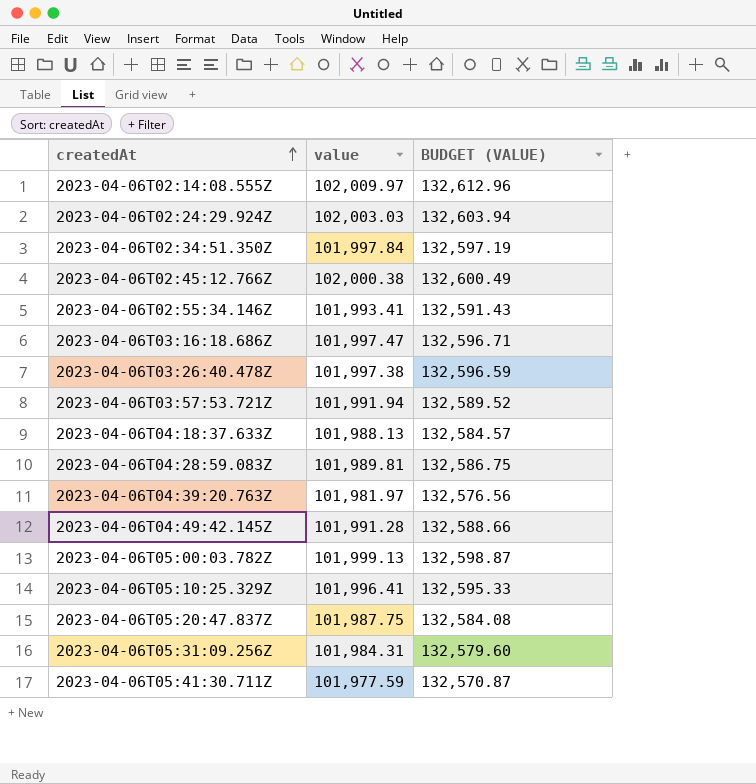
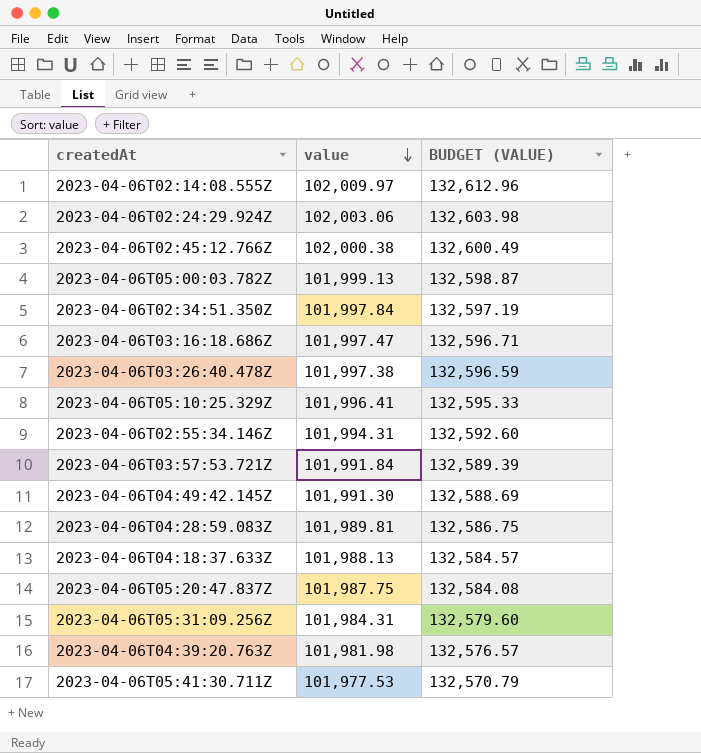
row order: createdAt ascending -> value descending
2023-04-06T02:24:29.924Z | value: 102,003.03 -> 102,003.06
2023-04-06T02:24:29.924Z | BUDGET (VALUE): 132,603.94 -> 132,603.98
2023-04-06T02:55:34.146Z | value: 101,993.41 -> 101,994.31
2023-04-06T02:55:34.146Z | BUDGET (VALUE): 132,591.43 -> 132,592.60
2023-04-06T03:57:53.721Z | value: 101,991.94 -> 101,991.84
2023-04-06T03:57:53.721Z | BUDGET (VALUE): 132,589.52 -> 132,589.39
2023-04-06T04:49:42.145Z | value: 101,991.28 -> 101,991.30
2023-04-06T04:49:42.145Z | BUDGET (VALUE): 132,588.66 -> 132,588.69
2023-04-06T04:39:20.763Z | value: 101,981.97 -> 101,981.98
2023-04-06T04:39:20.763Z | BUDGET (VALUE): 132,576.56 -> 132,576.57
2023-04-06T05:41:30.711Z | value: 101,977.59 -> 101,977.53
2023-04-06T05:41:30.711Z | BUDGET (VALUE): 132,570.87 -> 132,570.79

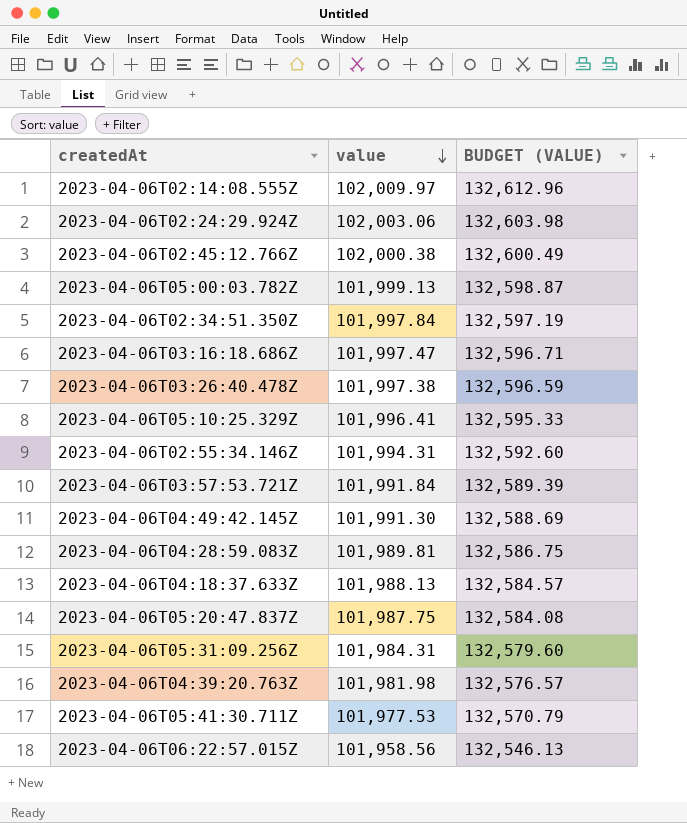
row 2023-04-06T06:22:57.015Z: none -> 101,958.56 | 132,546.13

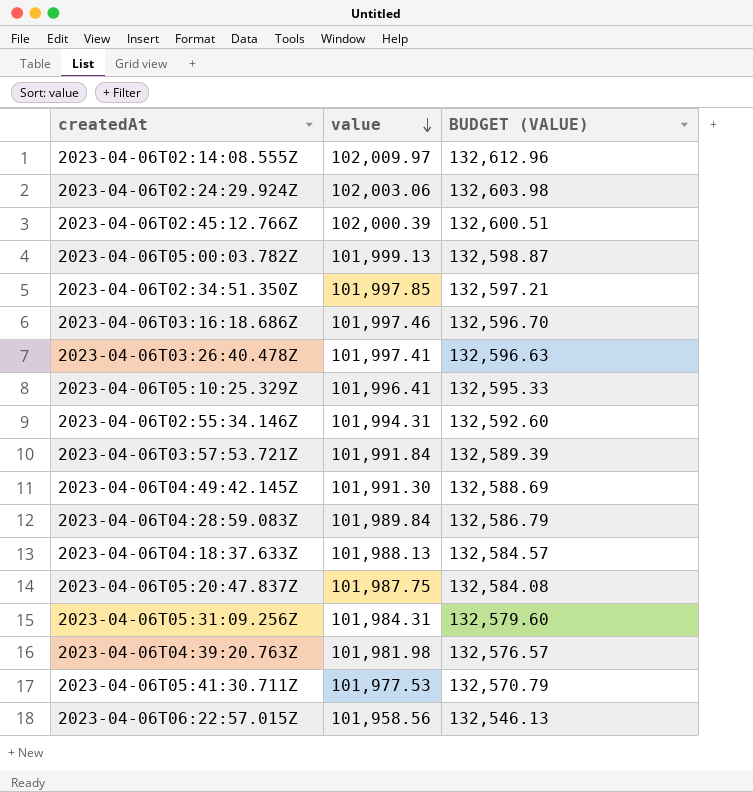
2023-04-06T02:45:12.766Z | value: 102,000.38 -> 102,000.39
2023-04-06T02:45:12.766Z | BUDGET (VALUE): 132,600.49 -> 132,600.51
2023-04-06T02:34:51.350Z | value: 101,997.84 -> 101,997.85
2023-04-06T02:34:51.350Z | BUDGET (VALUE): 132,597.19 -> 132,597.21
2023-04-06T03:16:18.686Z | value: 101,997.47 -> 101,997.46
2023-04-06T03:16:18.686Z | BUDGET (VALUE): 132,596.71 -> 132,596.70
2023-04-06T03:26:40.478Z | value: 101,997.38 -> 101,997.41
2023-04-06T03:26:40.478Z | BUDGET (VALUE): 132,596.59 -> 132,596.63
2023-04-06T04:28:59.083Z | value: 101,989.81 -> 101,989.84
2023-04-06T04:28:59.083Z | BUDGET (VALUE): 132,586.75 -> 132,586.79

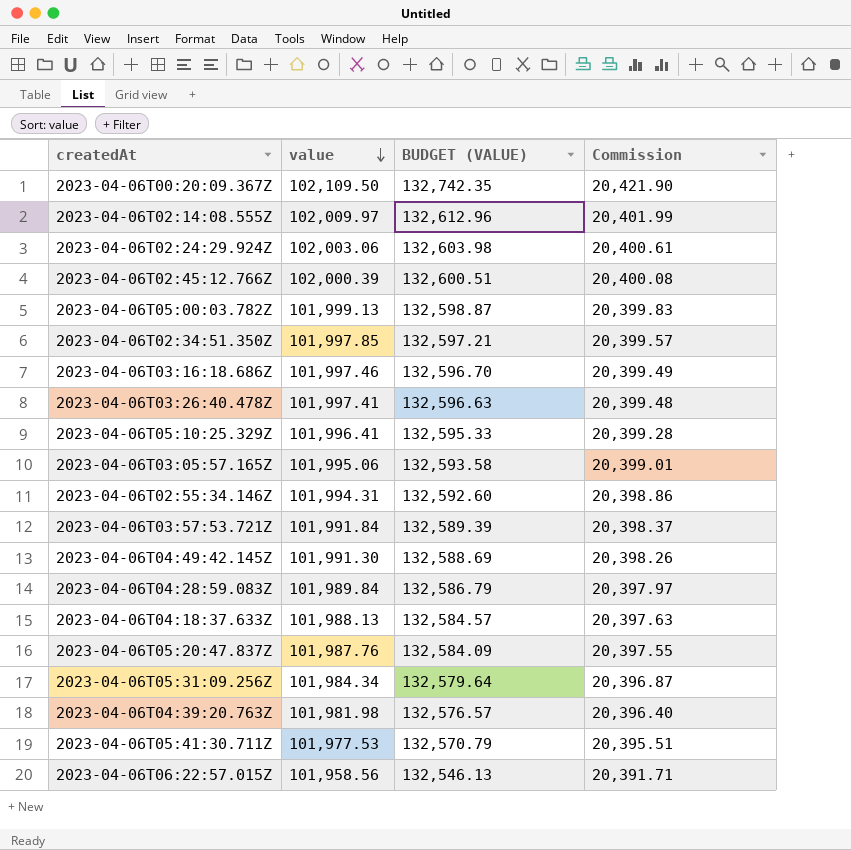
column Commission | formula: none -> [value] * 0.2
row 2023-04-06T00:20:09.367Z: none -> 102,109.50 | 132,742.35 | 20,421.90
row 2023-04-06T03:05:57.165Z: none -> 101,995.06 | 132,593.58 | 20,399.01
2023-04-06T05:20:47.837Z | value: 101,987.75 -> 101,987.76
2023-04-06T05:20:47.837Z | BUDGET (VALUE): 132,584.08 -> 132,584.09
2023-04-06T05:31:09.256Z | value: 101,984.31 -> 101,984.34
2023-04-06T05:31:09.256Z | BUDGET (VALUE): 132,579.60 -> 132,579.64

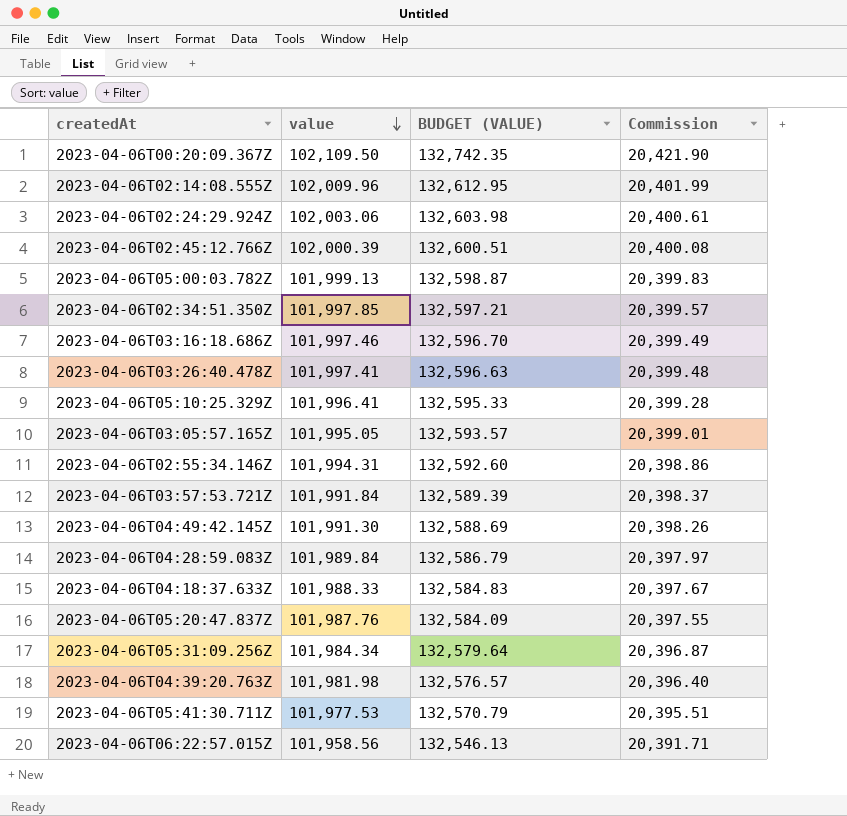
2023-04-06T02:14:08.555Z | value: 102,009.97 -> 102,009.96
2023-04-06T02:14:08.555Z | BUDGET (VALUE): 132,612.96 -> 132,612.95
2023-04-06T03:05:57.165Z | value: 101,995.06 -> 101,995.05
2023-04-06T03:05:57.165Z | BUDGET (VALUE): 132,593.58 -> 132,593.57
2023-04-06T04:18:37.633Z | value: 101,988.13 -> 101,988.33
2023-04-06T04:18:37.633Z | BUDGET (VALUE): 132,584.57 -> 132,584.83
2023-04-06T04:18:37.633Z | Commission: 20,397.63 -> 20,397.67

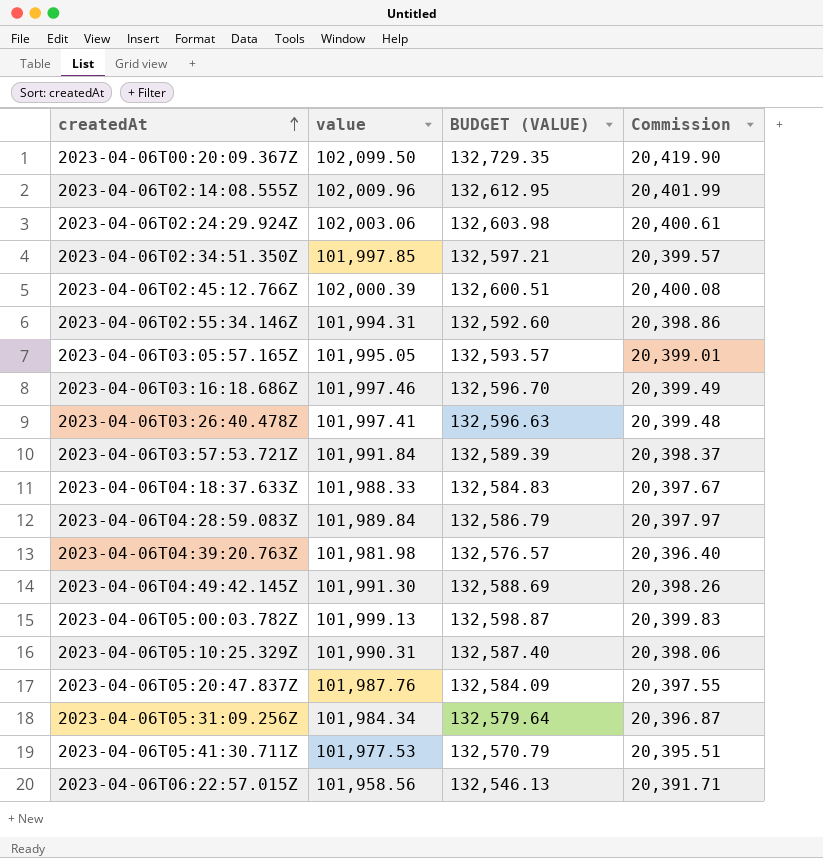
row order: value descending -> createdAt ascending
2023-04-06T00:20:09.367Z | value: 102,109.50 -> 102,099.50
2023-04-06T00:20:09.367Z | BUDGET (VALUE): 132,742.35 -> 132,729.35
2023-04-06T00:20:09.367Z | Commission: 20,421.90 -> 20,419.90
2023-04-06T05:10:25.329Z | value: 101,996.41 -> 101,990.31
2023-04-06T05:10:25.329Z | BUDGET (VALUE): 132,595.33 -> 132,587.40
2023-04-06T05:10:25.329Z | Commission: 20,399.28 -> 20,398.06

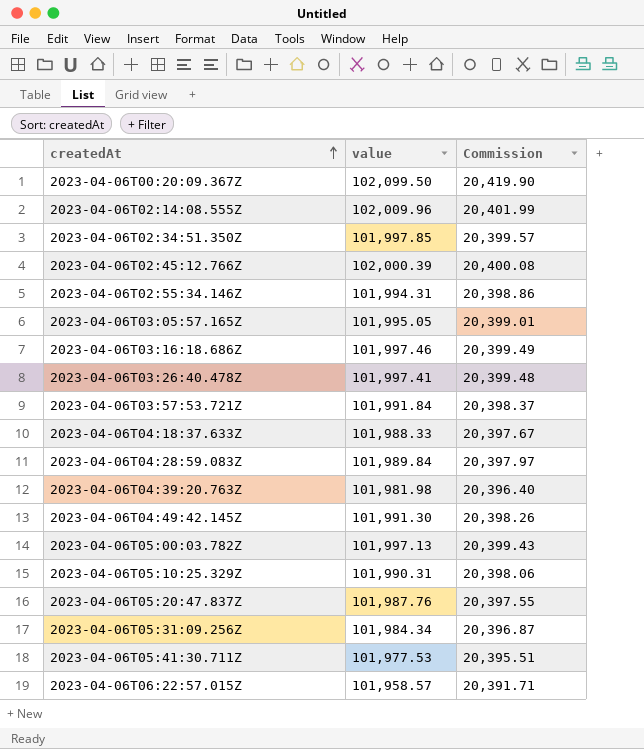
column BUDGET (VALUE) | formula: [value] * 1.3 -> none
row 2023-04-06T02:24:29.924Z: 102,003.06 | 132,603.98 | 20,400.61 -> none
2023-04-06T05:00:03.782Z | value: 101,999.13 -> 101,997.13
2023-04-06T05:00:03.782Z | Commission: 20,399.83 -> 20,399.43
2023-04-06T06:22:57.015Z | value: 101,958.56 -> 101,958.57

